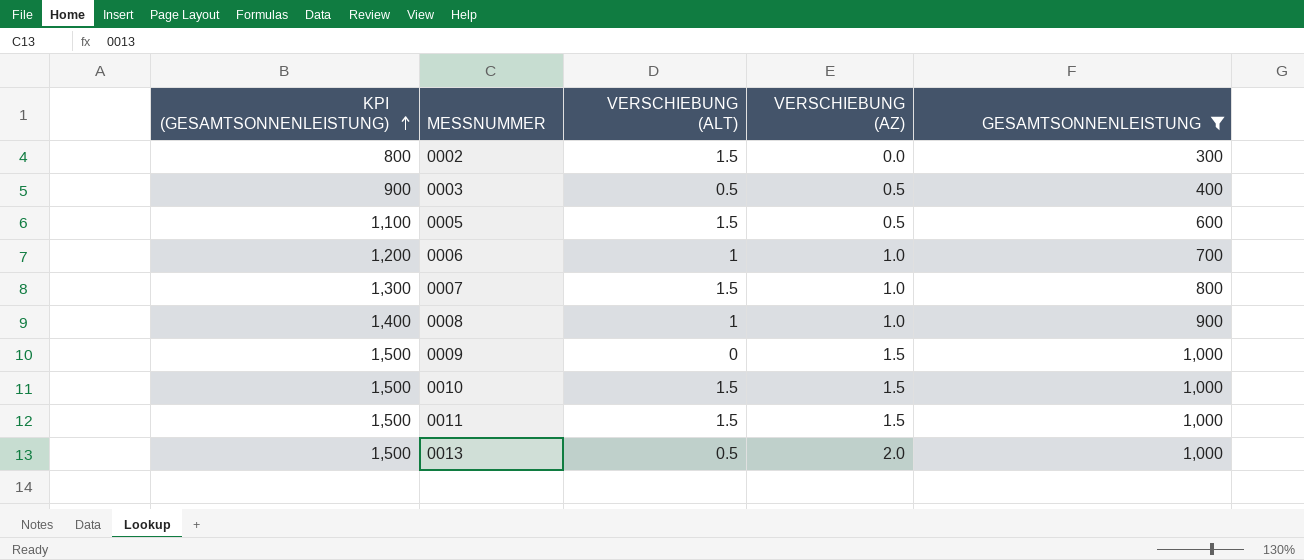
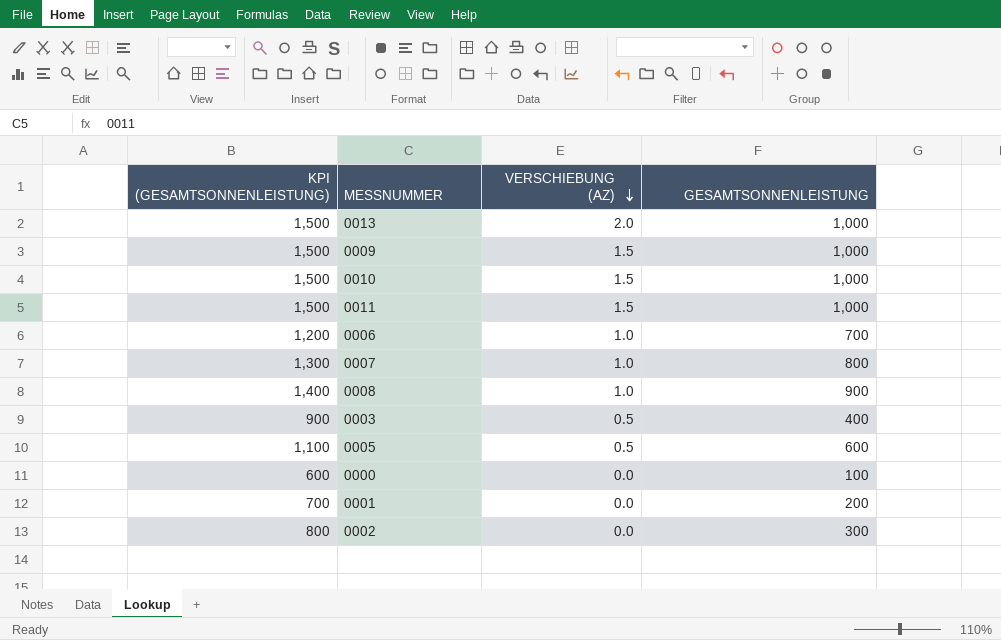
filter: GESAMTSONNENLEISTUNG >= 300 -> none
row order: KPI (GESAMTSONNENLEISTUNG) ascending -> VERSCHIEBUNG (AZ) descending
column VERSCHIEBUNG (ALT) | position: 3 -> none

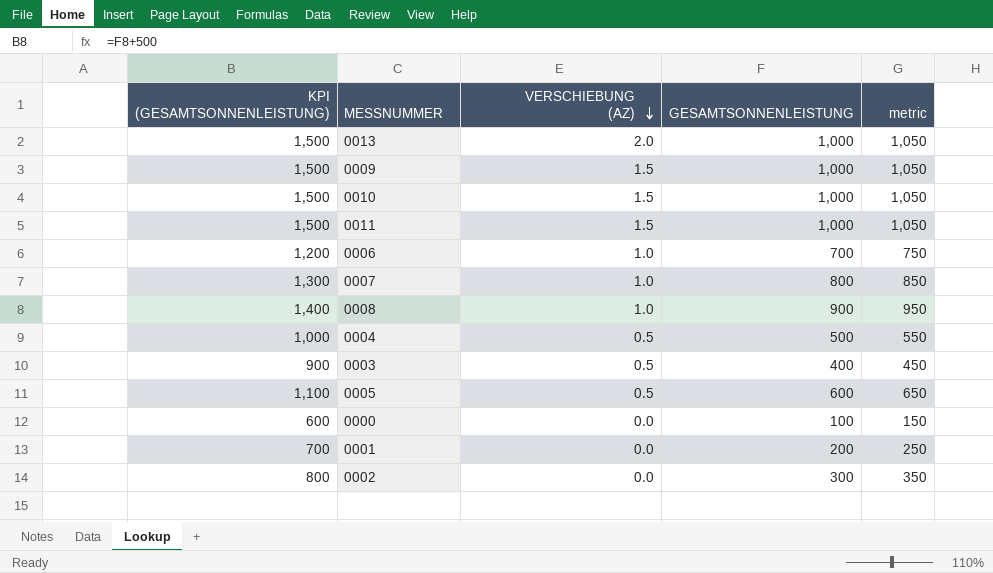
column metric | formula: none -> [GESAMTSONNENLEISTUNG] + 50
row 0004: none -> 1,000 | 0.5 | 500 | 550

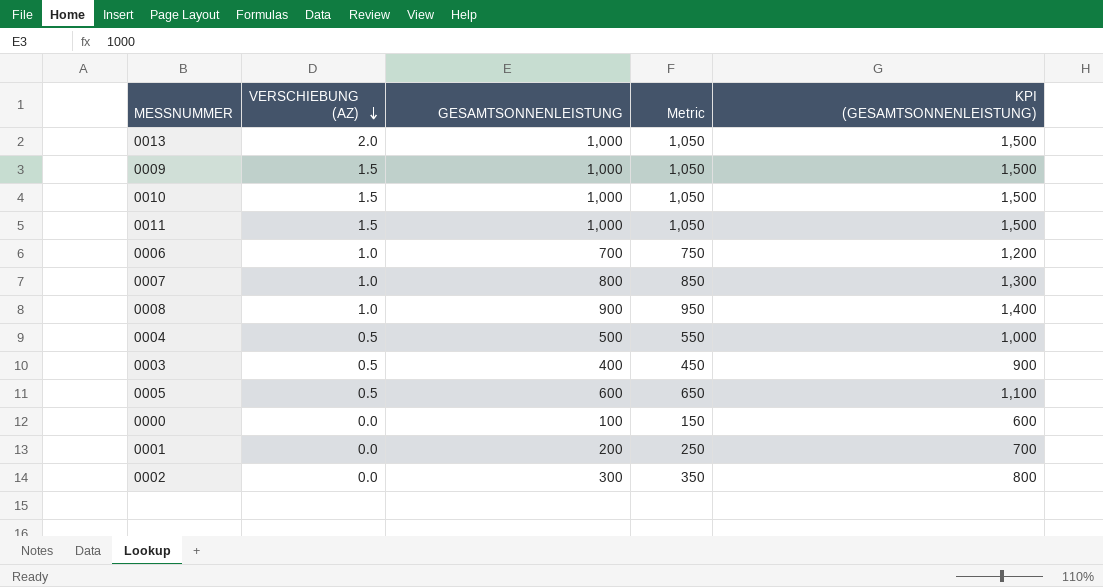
column name: metric -> Metric
column KPI (GESAMTSONNENLEISTUNG) | position: 1 -> 5

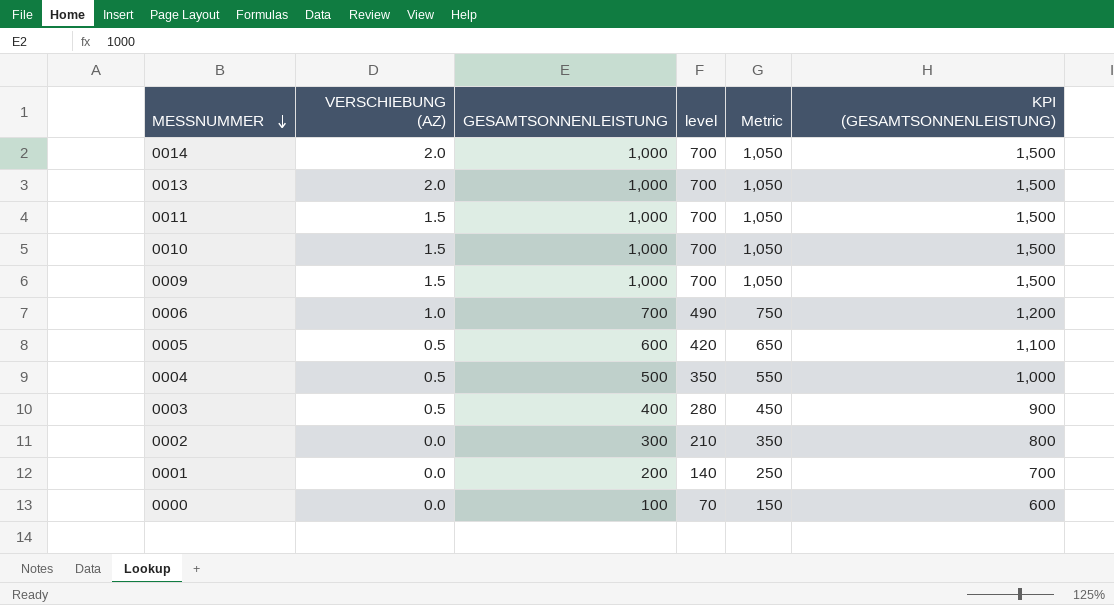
row order: VERSCHIEBUNG (AZ) descending -> MESSNUMMER descending
column level | formula: none -> [GESAMTSONNENLEISTUNG] * 0.7
row 0007: 1.0 | 800 | 850 | 1,300 -> none
row 0008: 1.0 | 900 | 950 | 1,400 -> none
row 0014: none -> 2.0 | 1,000 | 700 | 1,050 | 1,500

